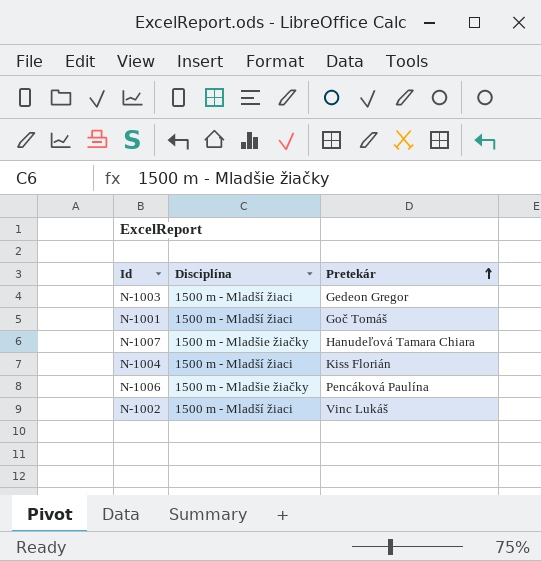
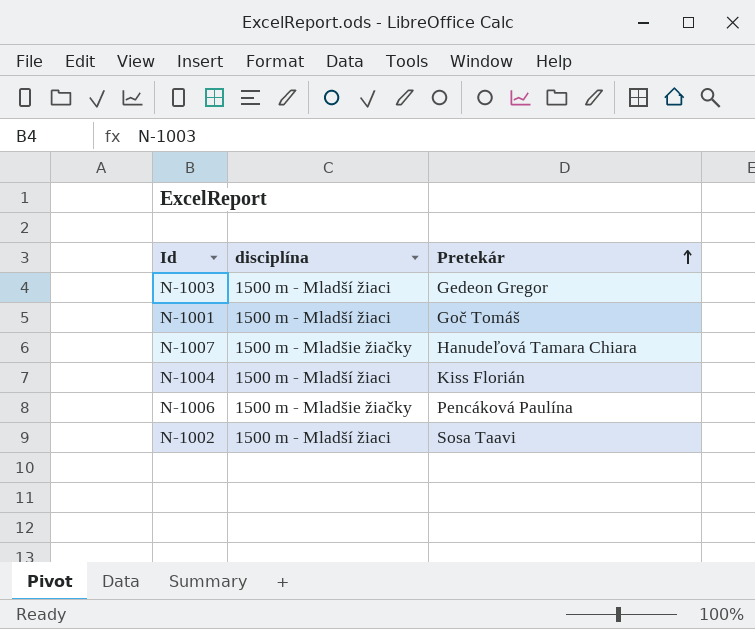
column name: Disciplína -> disciplína
N-1002 | Pretekár: Vinc Lukáš -> Sosa Taavi

